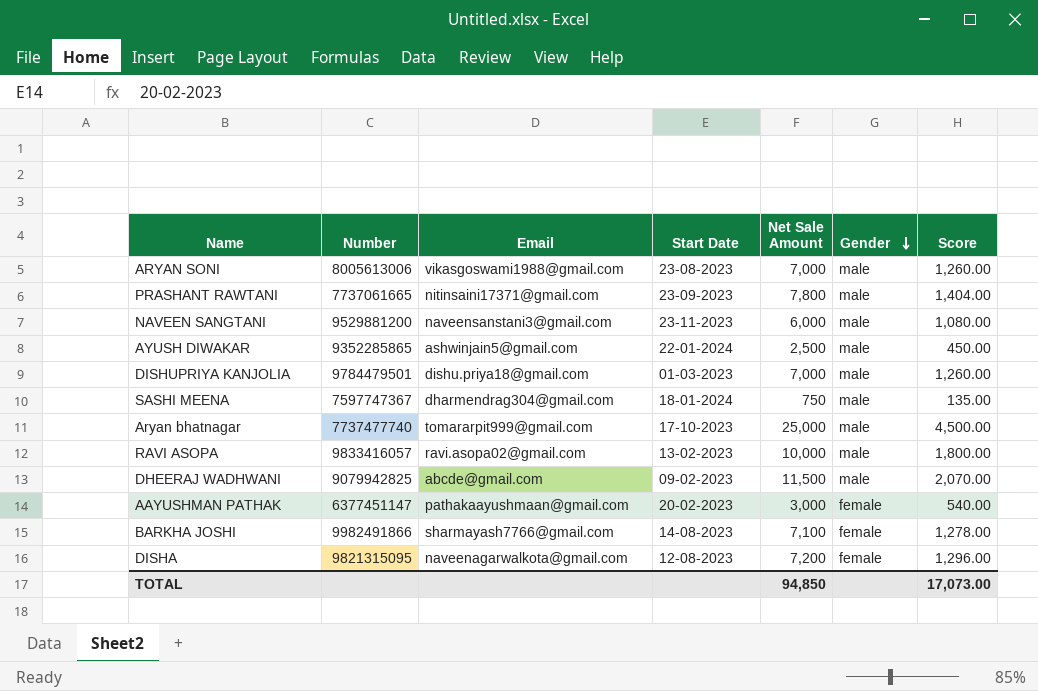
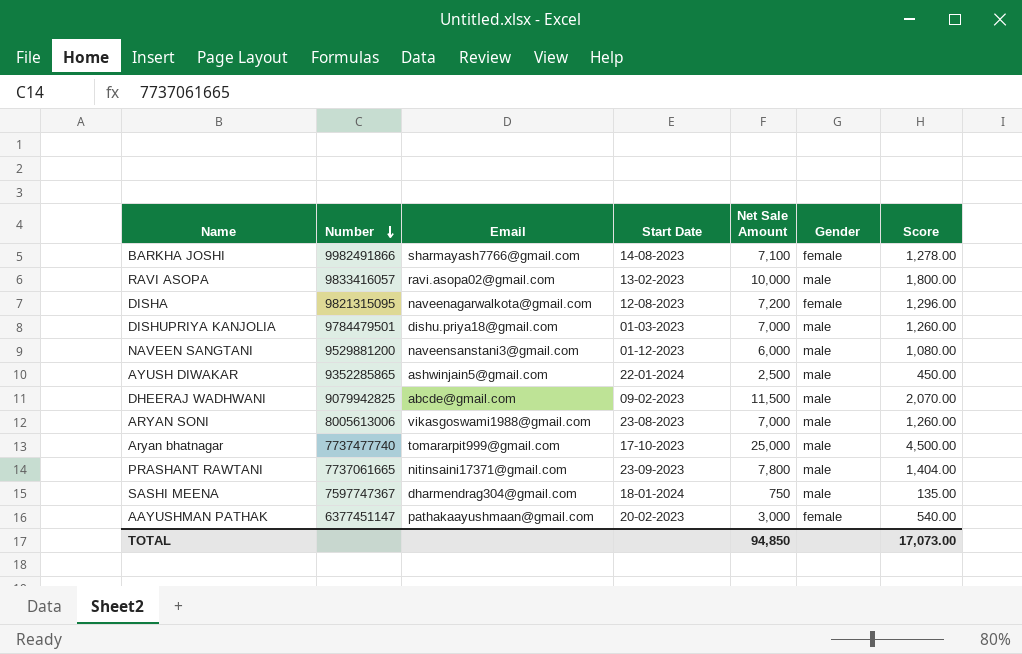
row order: Gender descending -> Number descending
NAVEEN SANGTANI | Start Date: 23-11-2023 -> 01-12-2023

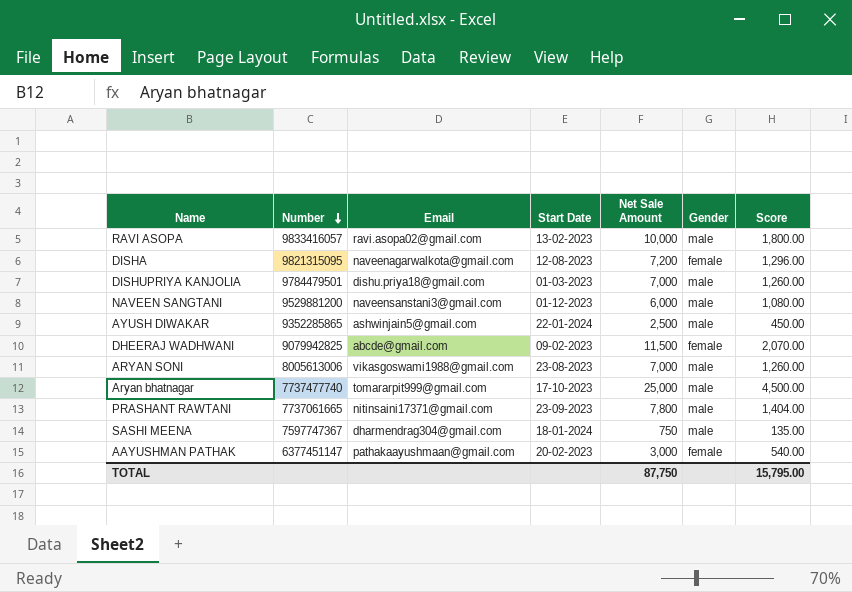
row BARKHA JOSHI: 9982491866 | sharmayash7766@gmail.com | 14-08-2023 | 7,100 | female | 1,278.00 -> none
DHEERAJ WADHWANI | Gender: male -> female
TOTAL | Net Sale Amount: 94,850 -> 87,750
TOTAL | Score: 17,073.00 -> 15,795.00

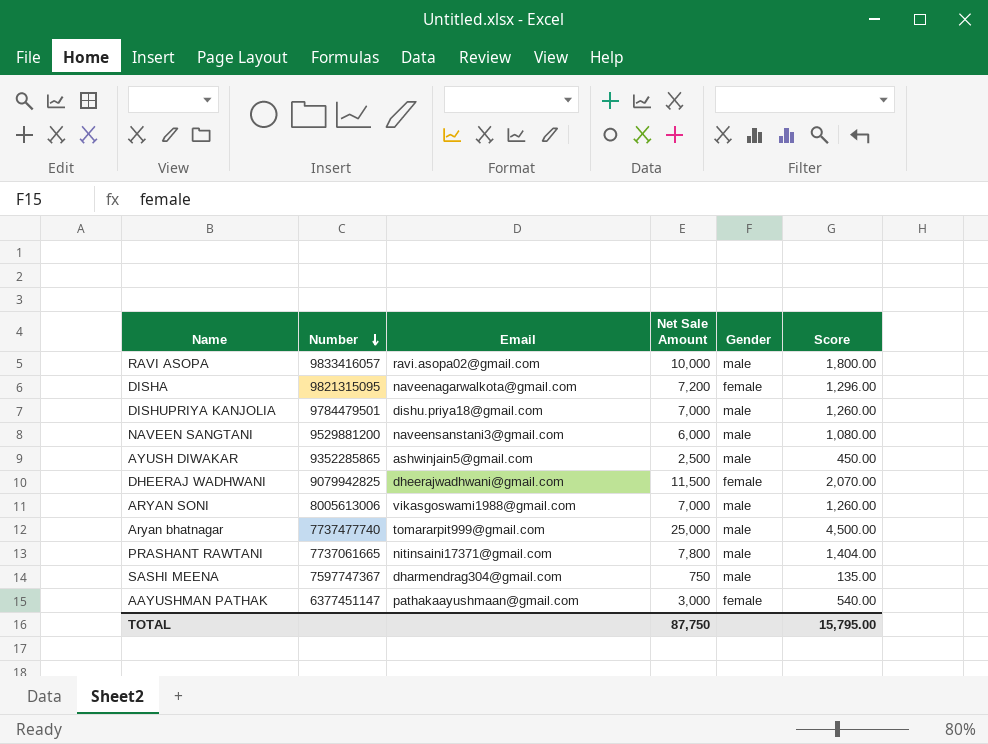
column Start Date | position: 4 -> none
DHEERAJ WADHWANI | Email: abcde@gmail.com -> dheerajwadhwani@gmail.com

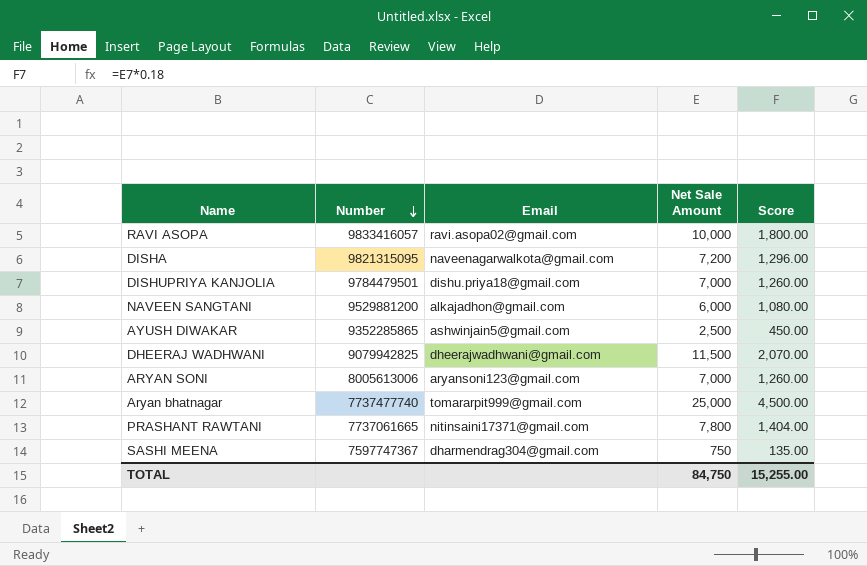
column Gender | position: 5 -> none
row AAYUSHMAN PATHAK: 6377451147 | pathakaayushmaan@gmail.com | 3,000 | female | 540.00 -> none
NAVEEN SANGTANI | Email: naveensanstani3@gmail.com -> alkajadhon@gmail.com
ARYAN SONI | Email: vikasgoswami1988@gmail.com -> aryansoni123@gmail.com
TOTAL | Net Sale Amount: 87,750 -> 84,750
TOTAL | Score: 15,795.00 -> 15,255.00

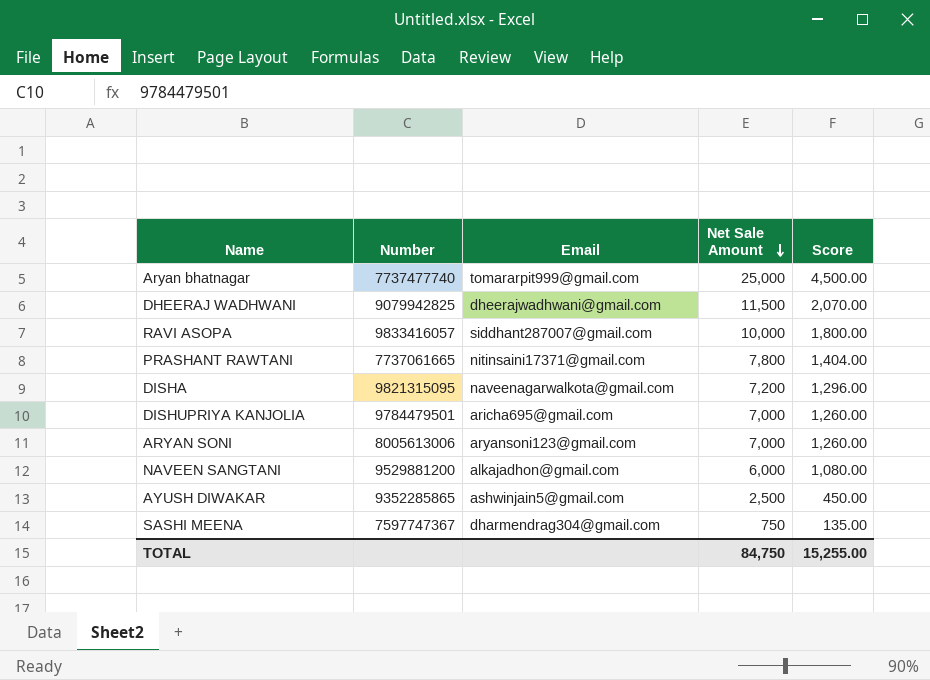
row order: Number descending -> Net Sale Amount descending
RAVI ASOPA | Email: ravi.asopa02@gmail.com -> siddhant287007@gmail.com
DISHUPRIYA KANJOLIA | Email: dishu.priya18@gmail.com -> aricha695@gmail.com

